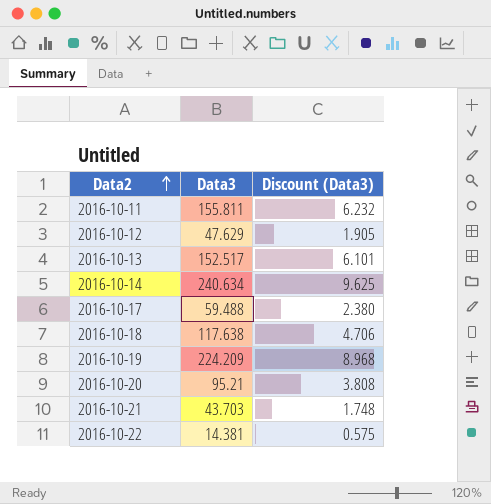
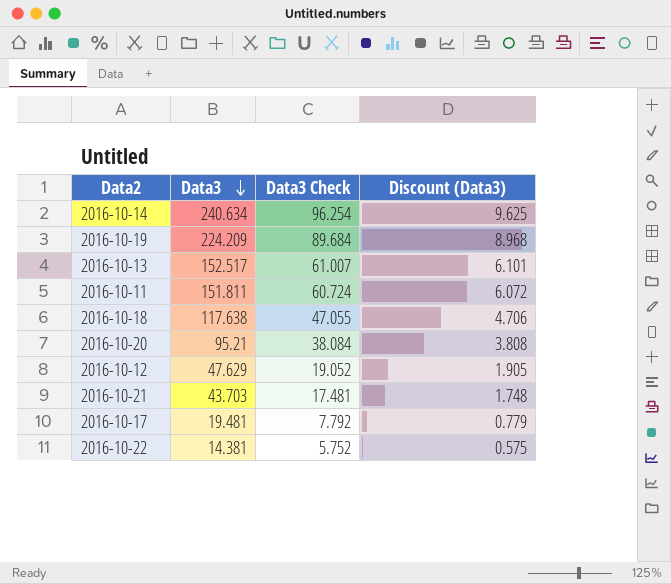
row order: Data2 ascending -> Data3 descending
column Data3 Check | formula: none -> [Data3] * 0.4
2016-10-11 | Data3: 155.811 -> 151.811
2016-10-11 | Discount (Data3): 6.232 -> 6.072
2016-10-17 | Data3: 59.488 -> 19.481
2016-10-17 | Discount (Data3): 2.380 -> 0.779

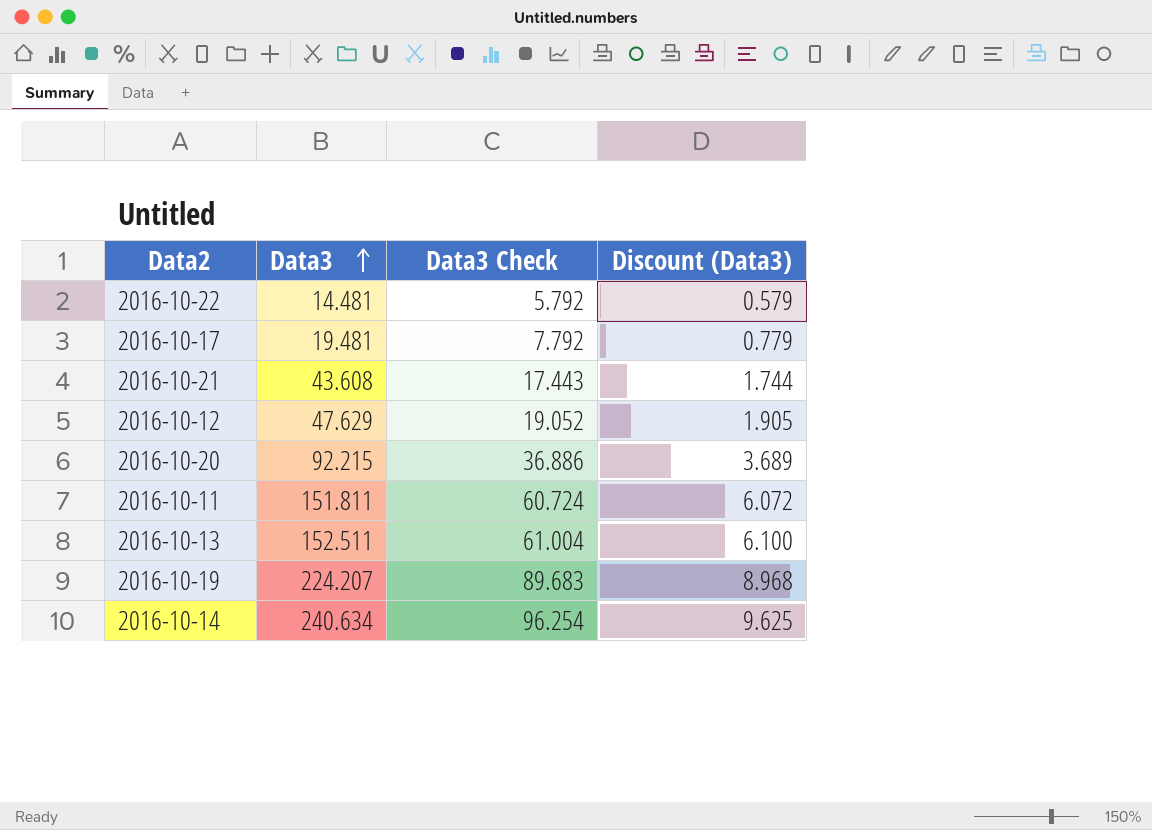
row order: Data3 descending -> Data3 ascending
row 2016-10-18: 117.638 | 47.055 | 4.706 -> none
2016-10-22 | Data3: 14.381 -> 14.481
2016-10-22 | Data3 Check: 5.752 -> 5.792
2016-10-22 | Discount (Data3): 0.575 -> 0.579
2016-10-21 | Data3: 43.703 -> 43.608
2016-10-21 | Data3 Check: 17.481 -> 17.443
2016-10-21 | Discount (Data3): 1.748 -> 1.744
2016-10-20 | Data3: 95.21 -> 92.215
2016-10-20 | Data3 Check: 38.084 -> 36.886
2016-10-20 | Discount (Data3): 3.808 -> 3.689
2016-10-13 | Data3: 152.517 -> 152.511
2016-10-13 | Data3 Check: 61.007 -> 61.004
2016-10-13 | Discount (Data3): 6.101 -> 6.100
2016-10-19 | Data3: 224.209 -> 224.207
2016-10-19 | Data3 Check: 89.684 -> 89.683

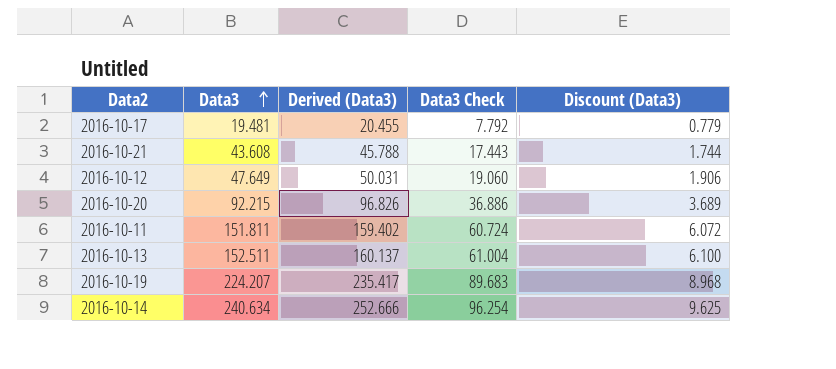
column Derived (Data3) | formula: none -> [Data3] * 1.05
row 2016-10-22: 14.481 | 5.792 | 0.579 -> none
2016-10-12 | Data3: 47.629 -> 47.649
2016-10-12 | Data3 Check: 19.052 -> 19.060
2016-10-12 | Discount (Data3): 1.905 -> 1.906

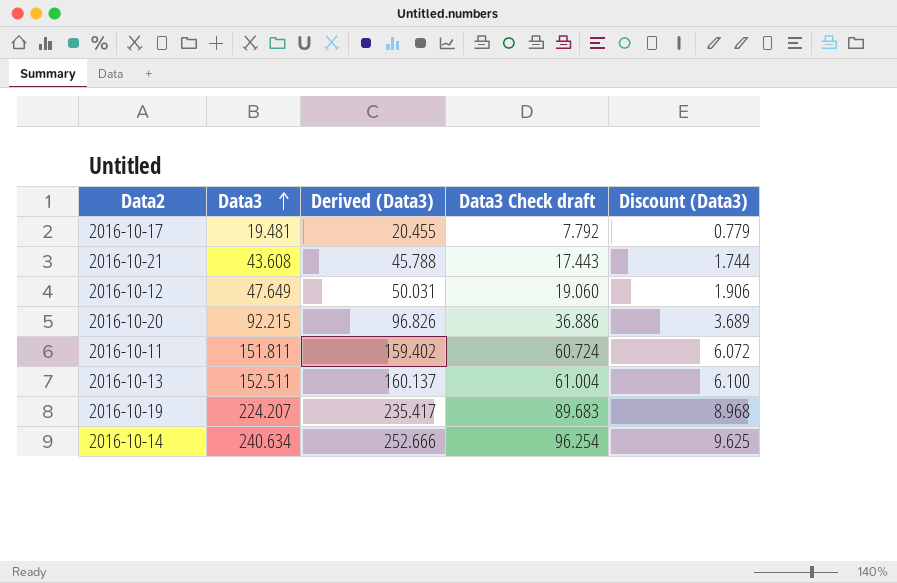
column name: Data3 Check -> Data3 Check draft

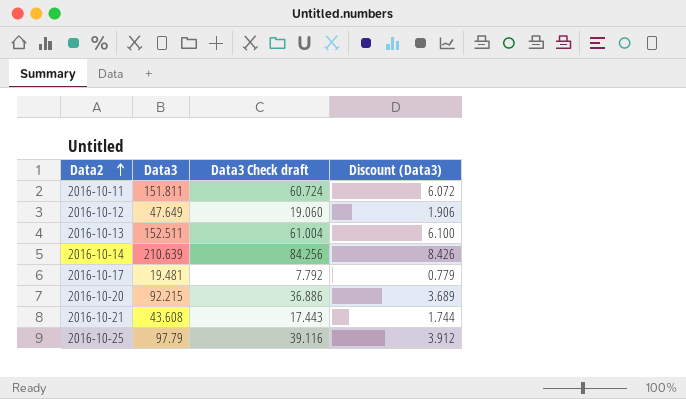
row order: Data3 ascending -> Data2 ascending
column Derived (Data3) | formula: [Data3] * 1.05 -> none
row 2016-10-19: 224.207 | 235.417 | 89.683 | 8.968 -> none
2016-10-14 | Data3: 240.634 -> 210.639
2016-10-14 | Data3 Check draft: 96.254 -> 84.256
2016-10-14 | Discount (Data3): 9.625 -> 8.426
row 2016-10-25: none -> 97.79 | 39.116 | 3.912

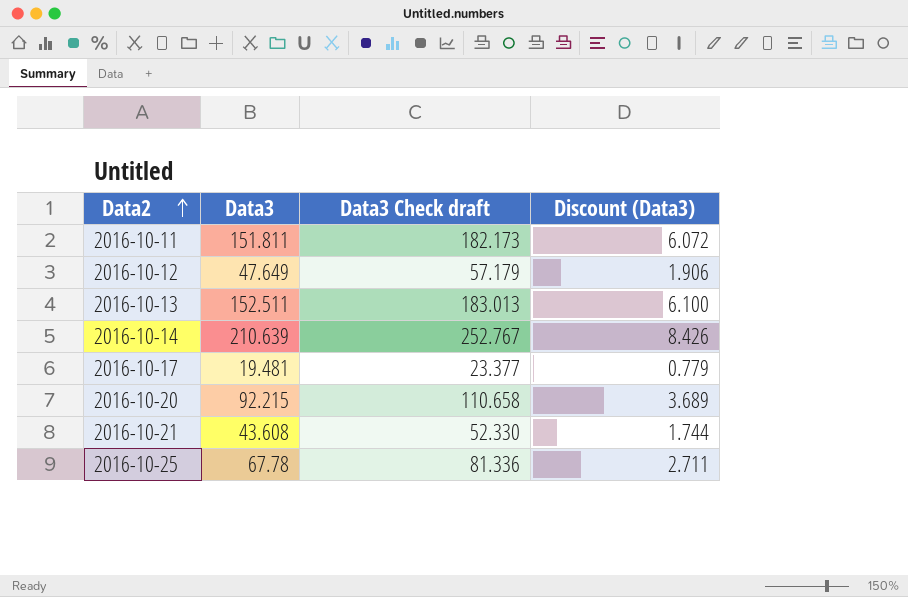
column Data3 Check draft | formula: [Data3] * 0.4 -> [Data3] * 1.2
2016-10-25 | Data3: 97.79 -> 67.78
2016-10-25 | Discount (Data3): 3.912 -> 2.711

